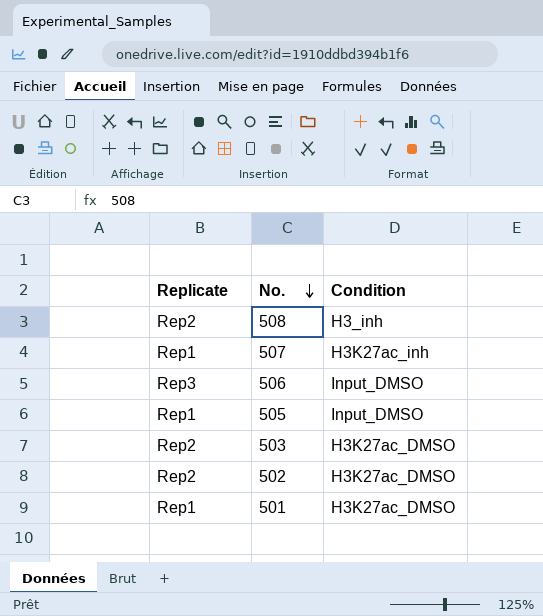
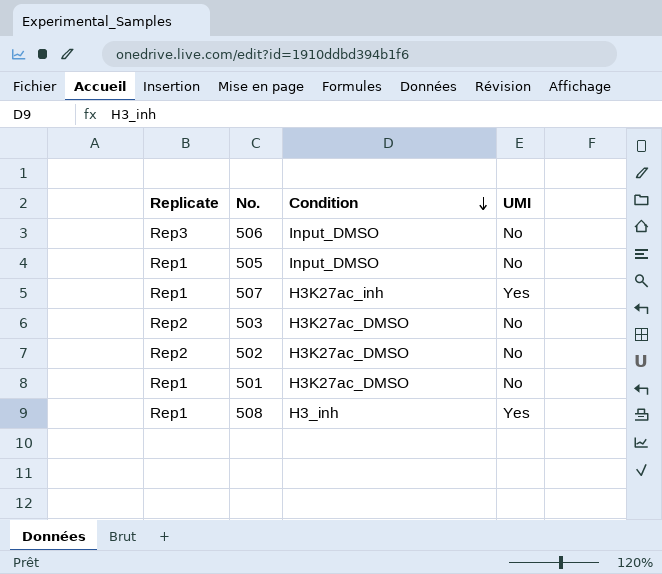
row order: No. descending -> Condition descending
column UMI | position: none -> 4
508 | Replicate: Rep2 -> Rep1

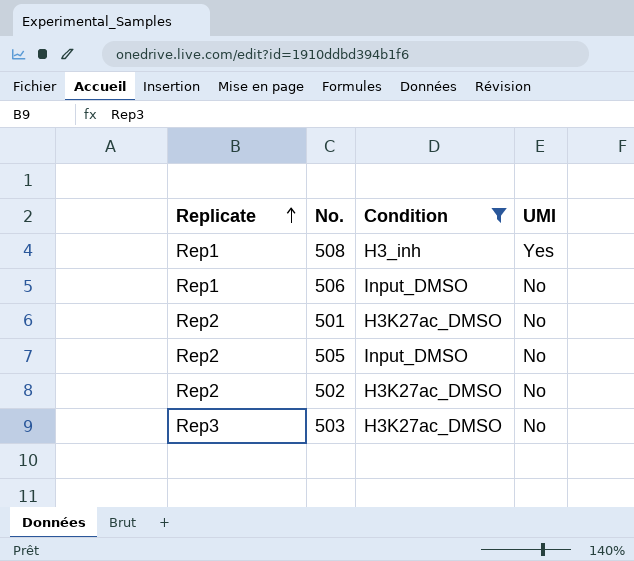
filter: none -> Condition != H3K27ac_inh
row order: Condition descending -> Replicate ascending
506 | Replicate: Rep3 -> Rep1
501 | Replicate: Rep1 -> Rep2
505 | Replicate: Rep1 -> Rep2
503 | Replicate: Rep2 -> Rep3

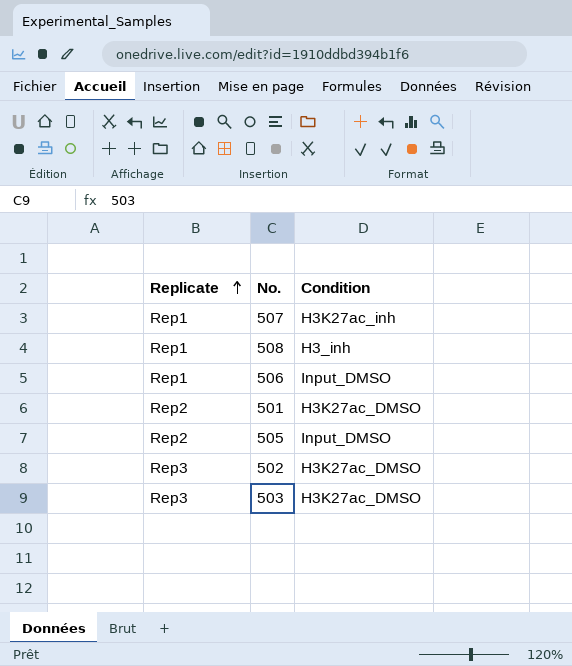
filter: Condition != H3K27ac_inh -> none
column UMI | position: 4 -> none
502 | Replicate: Rep2 -> Rep3

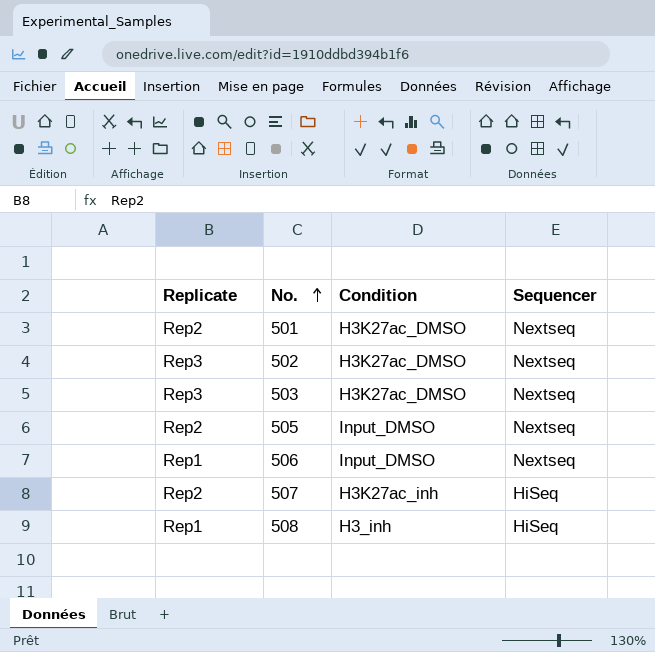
row order: Replicate ascending -> No. ascending
column Sequencer | position: none -> 4
507 | Replicate: Rep1 -> Rep2

